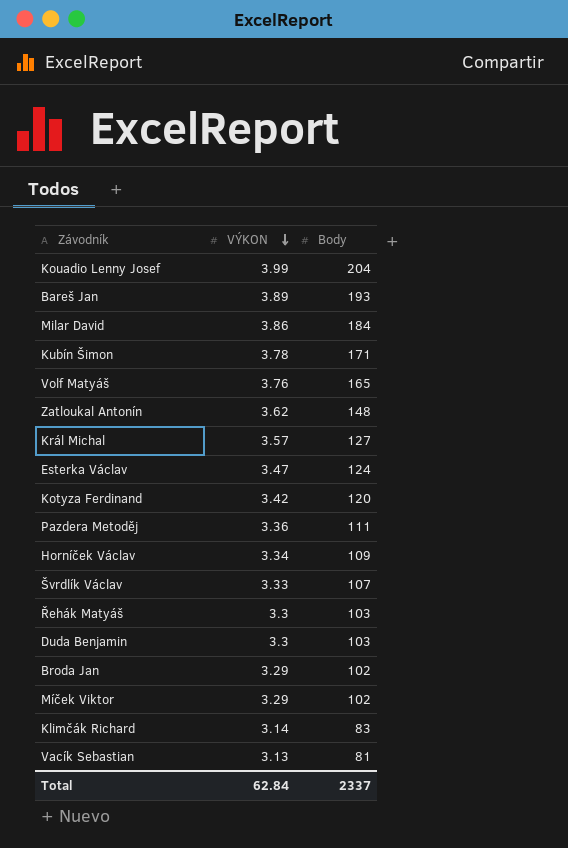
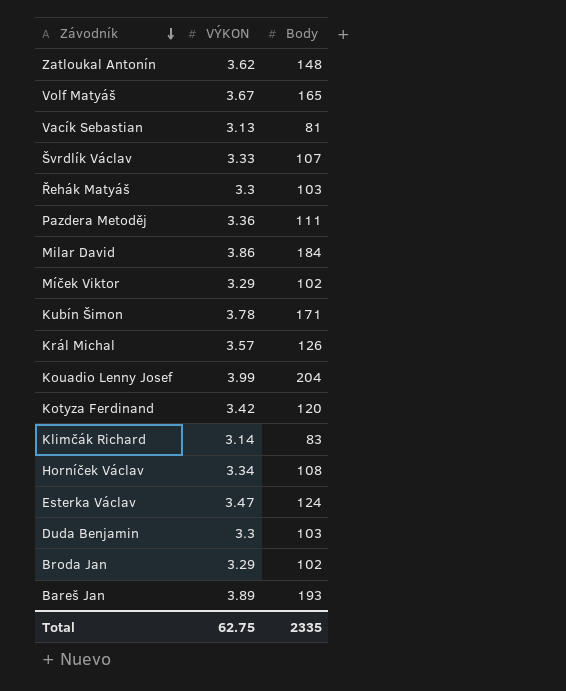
row order: VÝKON descending -> Závodník descending
Volf Matyáš | VÝKON: 3.76 -> 3.67
Král Michal | Body: 127 -> 126
Horníček Václav | Body: 109 -> 108
Total | VÝKON: 62.84 -> 62.75
Total | Body: 2337 -> 2335

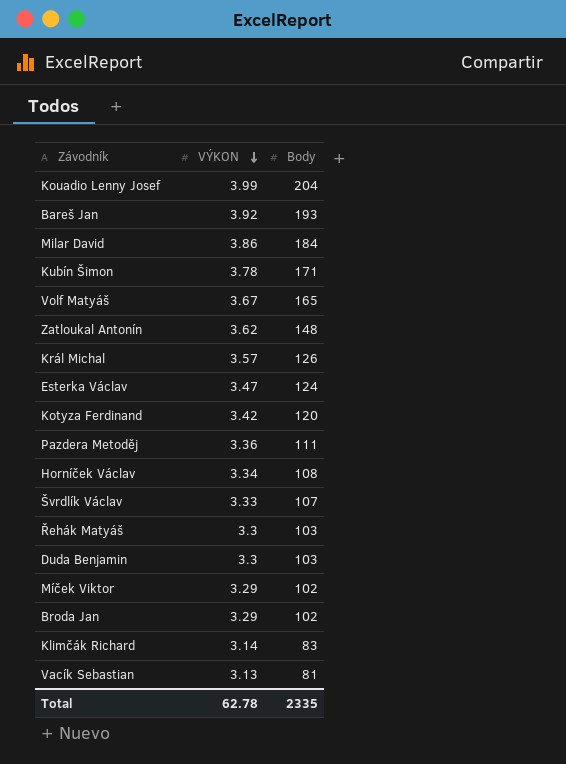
row order: Závodník descending -> VÝKON descending
Bareš Jan | VÝKON: 3.89 -> 3.92
Total | VÝKON: 62.75 -> 62.78

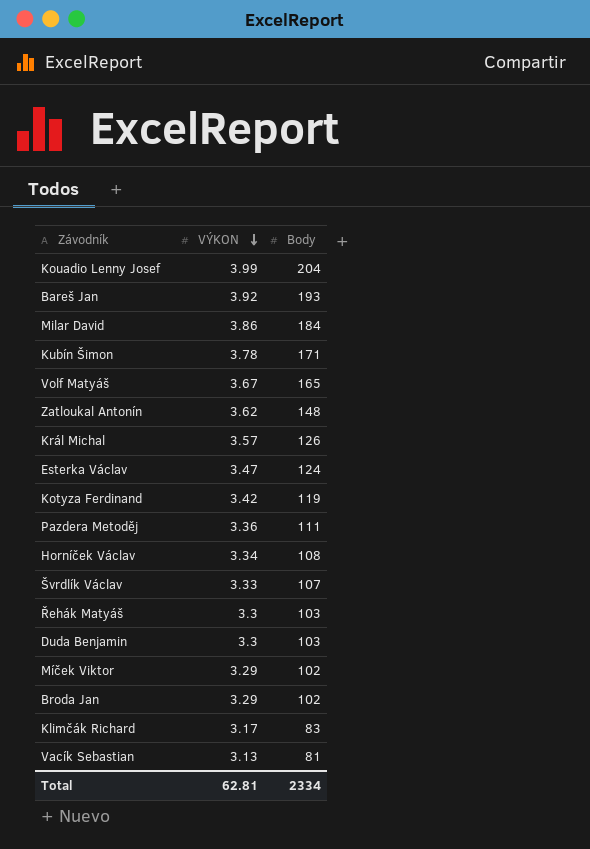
Kotyza Ferdinand | Body: 120 -> 119
Klimčák Richard | VÝKON: 3.14 -> 3.17
Total | VÝKON: 62.78 -> 62.81
Total | Body: 2335 -> 2334

